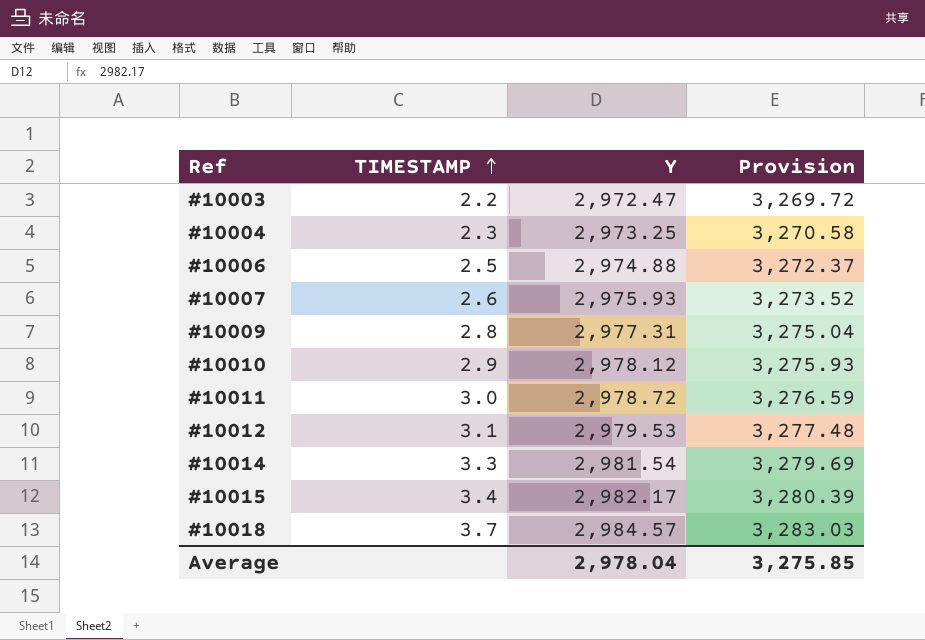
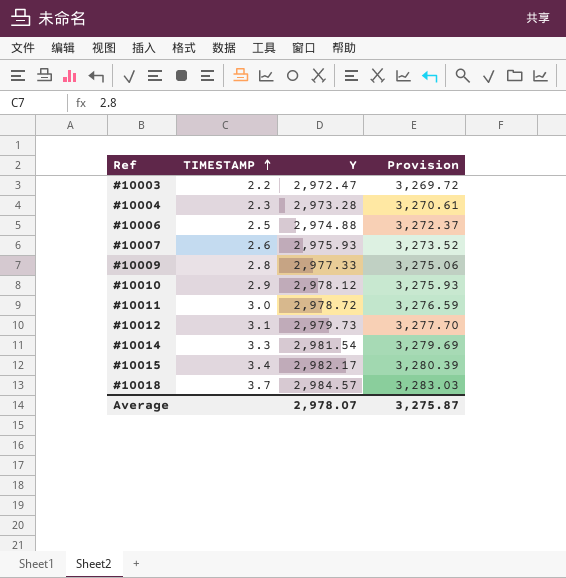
#10004 | Y: 2,973.25 -> 2,973.28
#10004 | Provision: 3,270.58 -> 3,270.61
#10009 | Y: 2,977.31 -> 2,977.33
#10009 | Provision: 3,275.04 -> 3,275.06
#10012 | Y: 2,979.53 -> 2,979.73
#10012 | Provision: 3,277.48 -> 3,277.70
Average | Y: 2,978.04 -> 2,978.07
Average | Provision: 3,275.85 -> 3,275.87

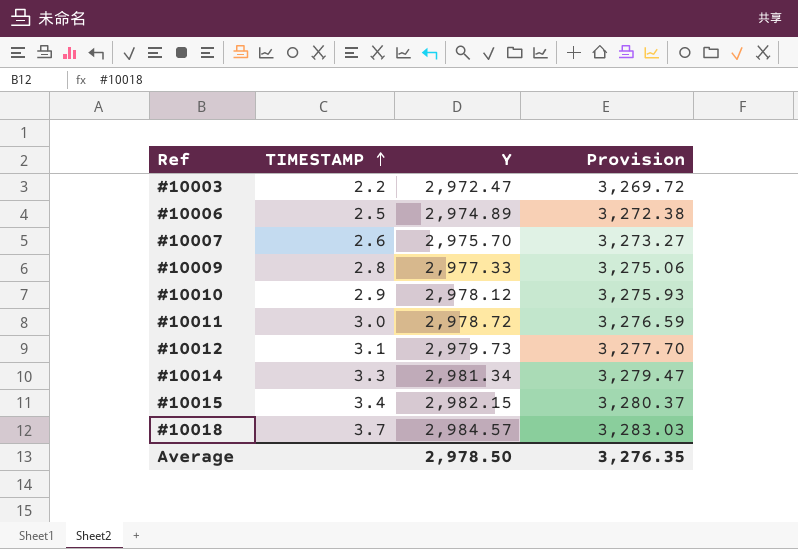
row #10004: 2.3 | 2,973.28 | 3,270.61 -> none
#10006 | Y: 2,974.88 -> 2,974.89
#10006 | Provision: 3,272.37 -> 3,272.38
#10007 | Y: 2,975.93 -> 2,975.70
#10007 | Provision: 3,273.52 -> 3,273.27
#10014 | Y: 2,981.54 -> 2,981.34
#10014 | Provision: 3,279.69 -> 3,279.47
#10015 | Y: 2,982.17 -> 2,982.15
#10015 | Provision: 3,280.39 -> 3,280.37
Average | Y: 2,978.07 -> 2,978.50
Average | Provision: 3,275.87 -> 3,276.35

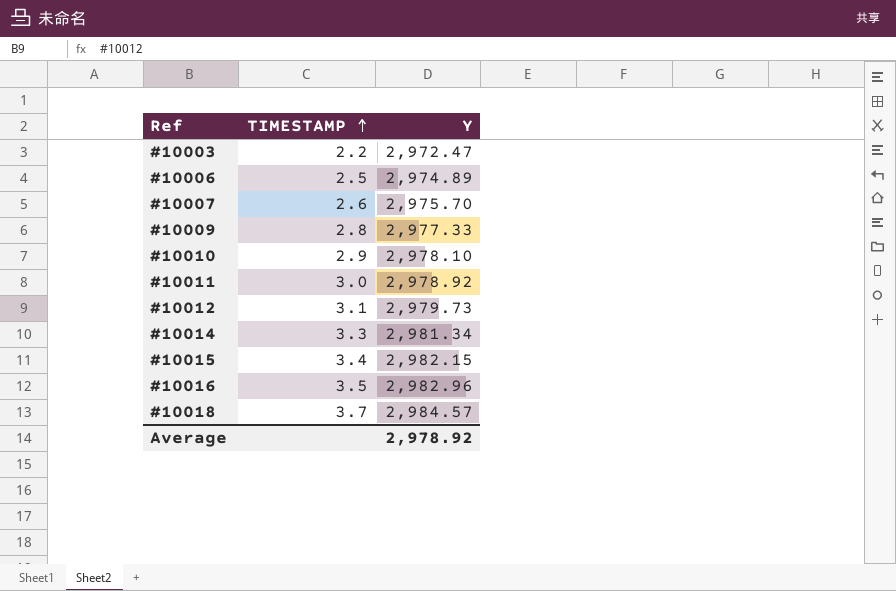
column Provision | formula: [Y] * 1.1 -> none
#10010 | Y: 2,978.12 -> 2,978.10
#10011 | Y: 2,978.72 -> 2,978.92
row #10016: none -> 3.5 | 2,982.96
Average | Y: 2,978.50 -> 2,978.92

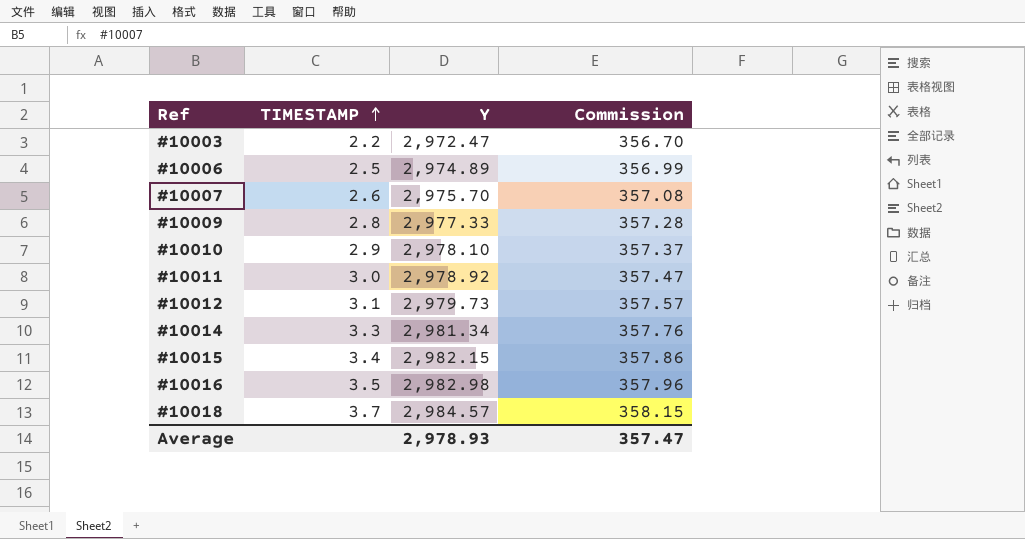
column Commission | formula: none -> [Y] * 0.12
#10016 | Y: 2,982.96 -> 2,982.98
Average | Y: 2,978.92 -> 2,978.93

